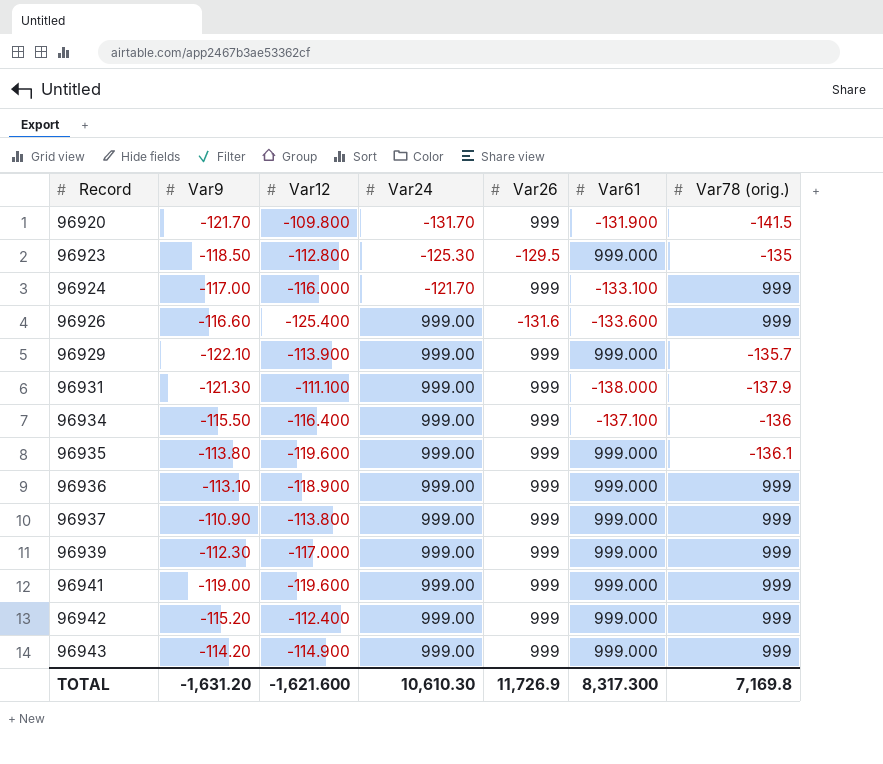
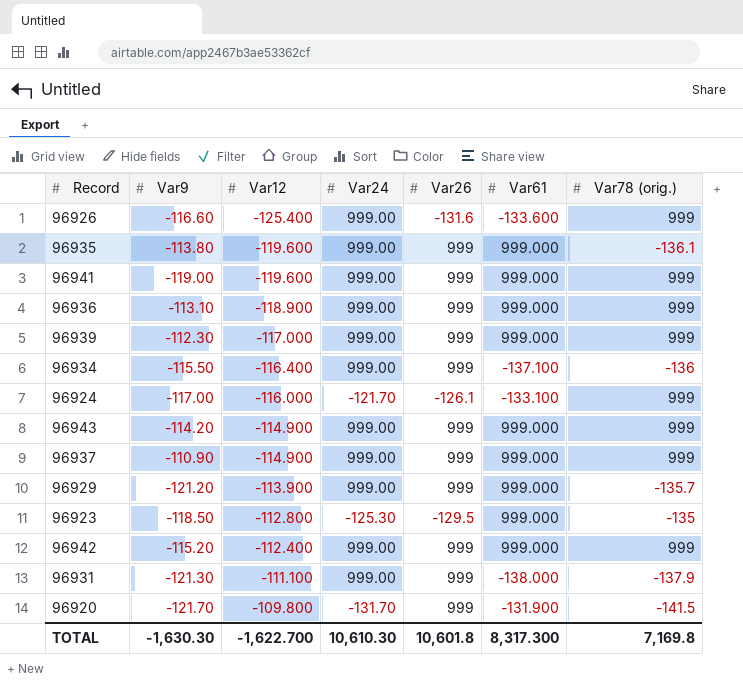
row order: Record ascending -> Var12 ascending
96924 | Var26: 999 -> -126.1
96937 | Var12: -113.800 -> -114.900
96929 | Var9: -122.10 -> -121.20
TOTAL | Var9: -1,631.20 -> -1,630.30
TOTAL | Var12: -1,621.600 -> -1,622.700
TOTAL | Var26: 11,726.9 -> 10,601.8

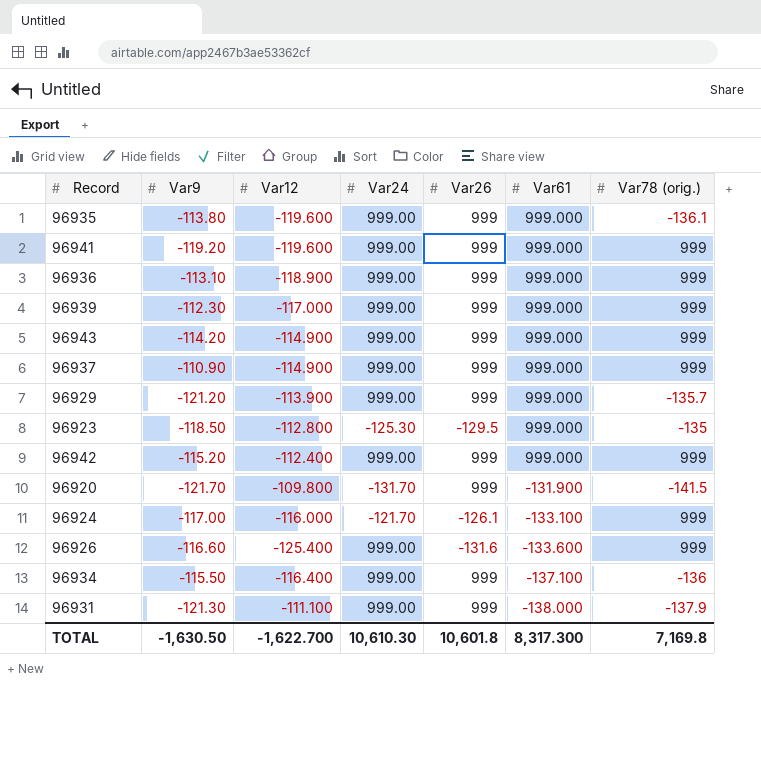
row order: Var12 ascending -> Var61 descending
96941 | Var9: -119.00 -> -119.20
TOTAL | Var9: -1,630.30 -> -1,630.50

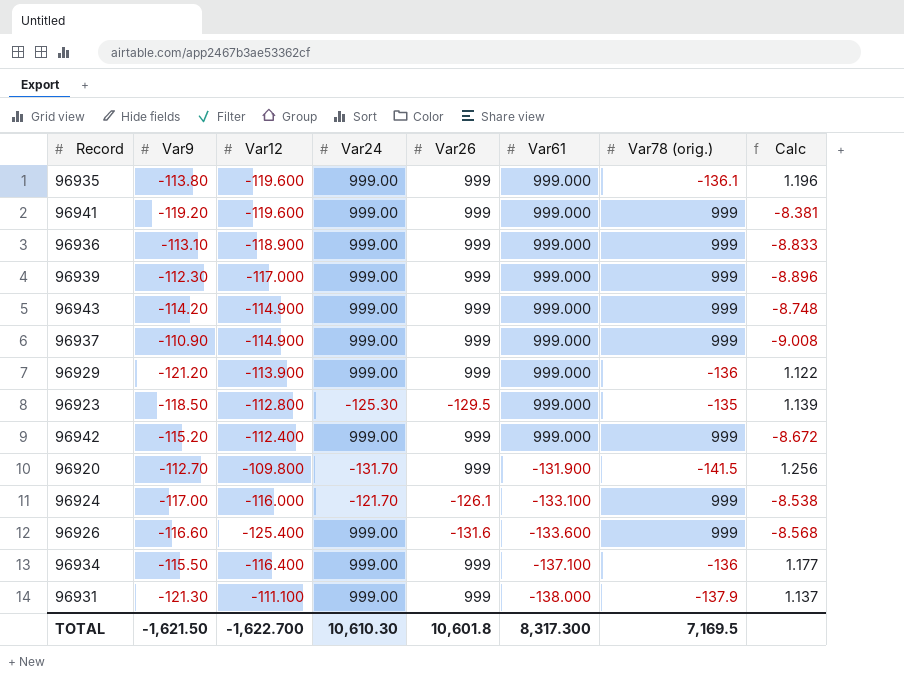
column Calc | formula: none -> [Var78 (orig.)] / [Var9]
96929 | Var78 (orig.): -135.7 -> -136
96920 | Var9: -121.70 -> -112.70
TOTAL | Var9: -1,630.50 -> -1,621.50
TOTAL | Var78 (orig.): 7,169.8 -> 7,169.5

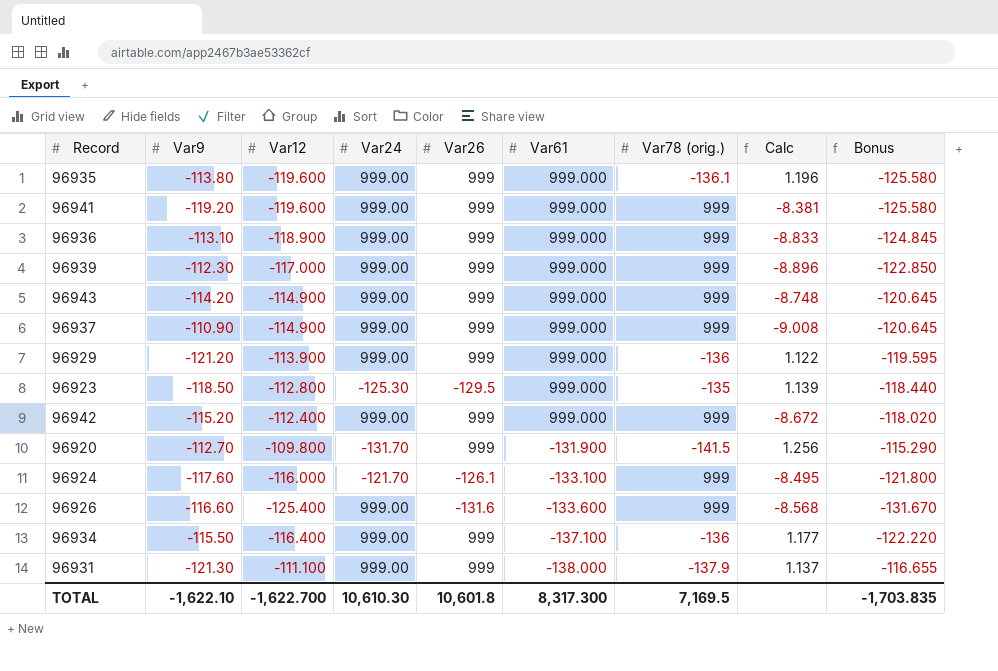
column Bonus | formula: none -> [Var12] * 1.05
96924 | Var9: -117.00 -> -117.60
96924 | Calc: -8.538 -> -8.495
TOTAL | Var9: -1,621.50 -> -1,622.10

